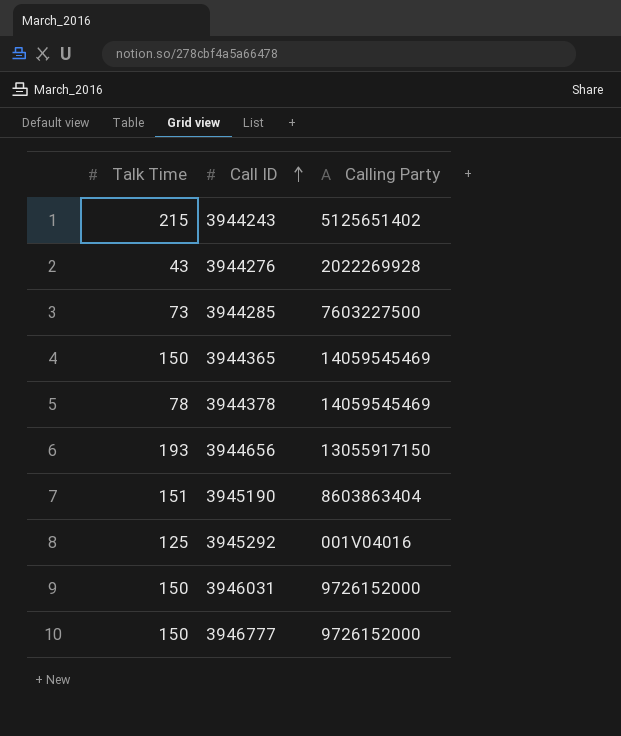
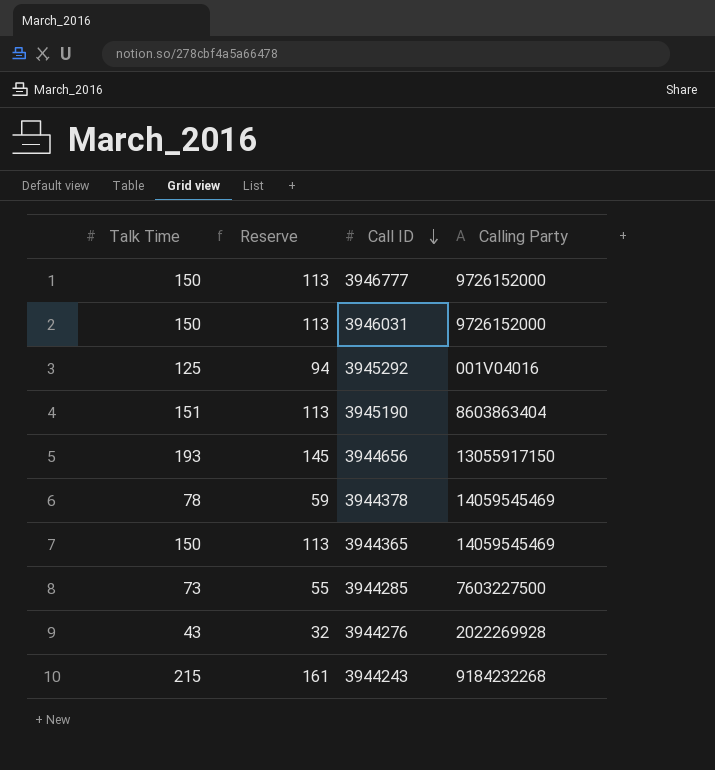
row order: Call ID ascending -> Call ID descending
column Reserve | formula: none -> [Talk Time] * 0.75
3944243 | Calling Party: 5125651402 -> 9184232268

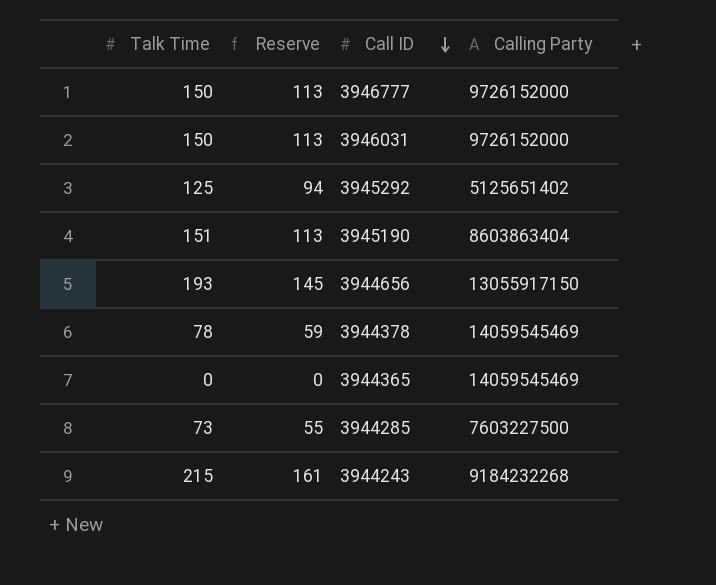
row 3944276: 43 | 32 | 2022269928 -> none
3945292 | Calling Party: 001V04016 -> 5125651402
3944365 | Talk Time: 150 -> 0
3944365 | Reserve: 113 -> 0

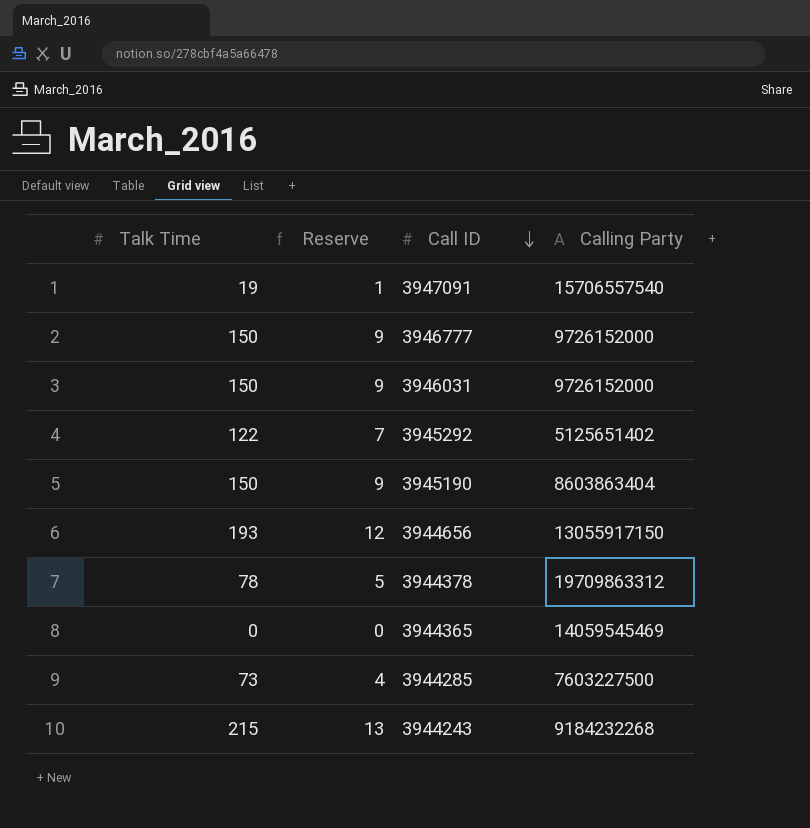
column Reserve | formula: [Talk Time] * 0.75 -> [Talk Time] * 0.06
row 3947091: none -> 19 | 1 | 15706557540
3945292 | Talk Time: 125 -> 122
3945190 | Talk Time: 151 -> 150
3944378 | Calling Party: 14059545469 -> 19709863312

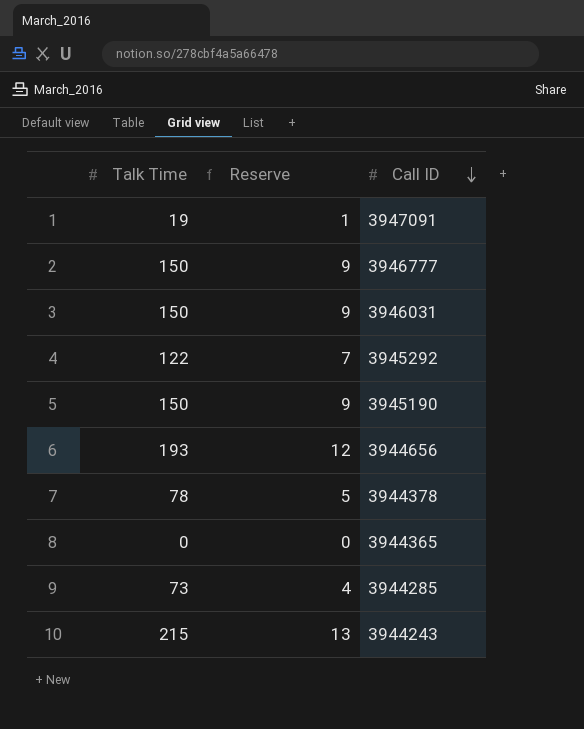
column Calling Party | position: 4 -> none

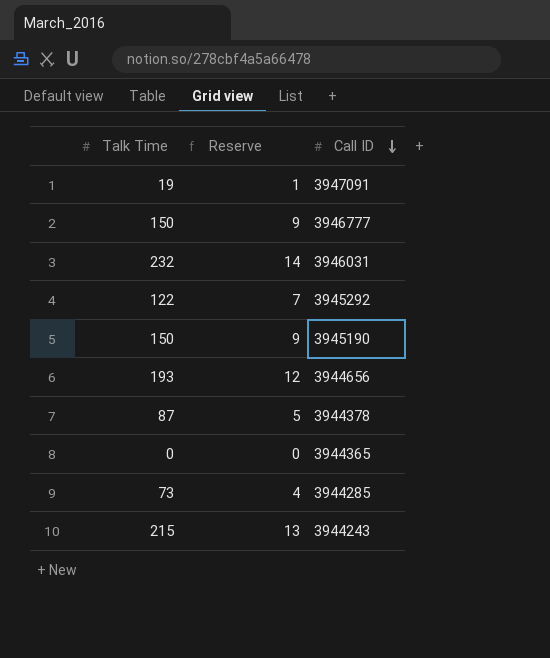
3946031 | Talk Time: 150 -> 232
3946031 | Reserve: 9 -> 14
3944378 | Talk Time: 78 -> 87

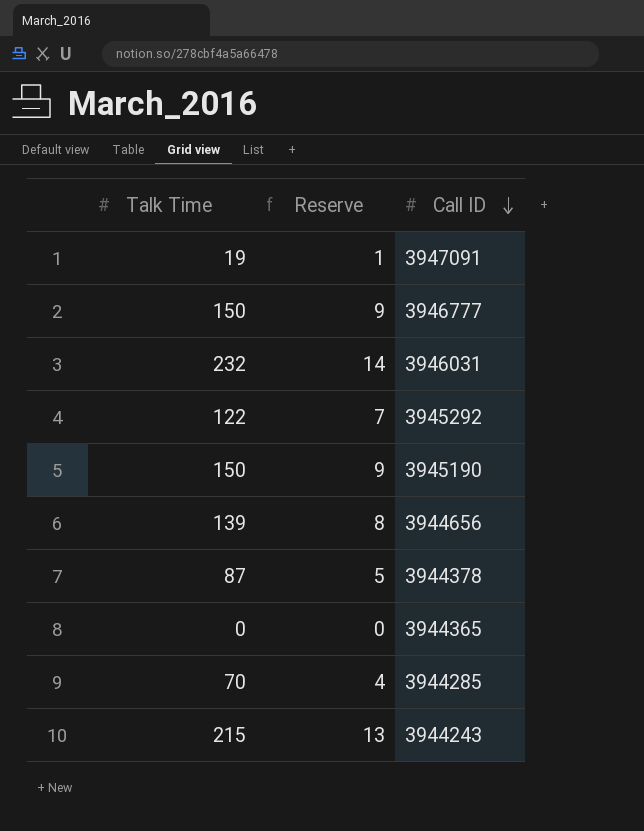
3944656 | Talk Time: 193 -> 139
3944656 | Reserve: 12 -> 8
3944285 | Talk Time: 73 -> 70

